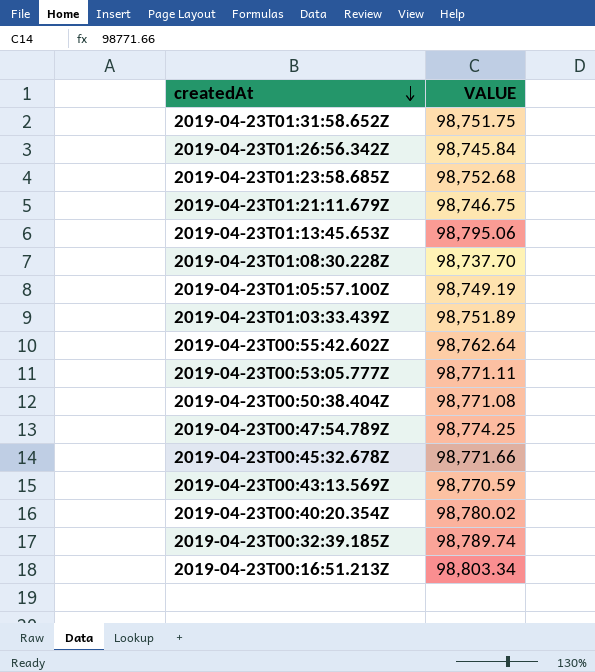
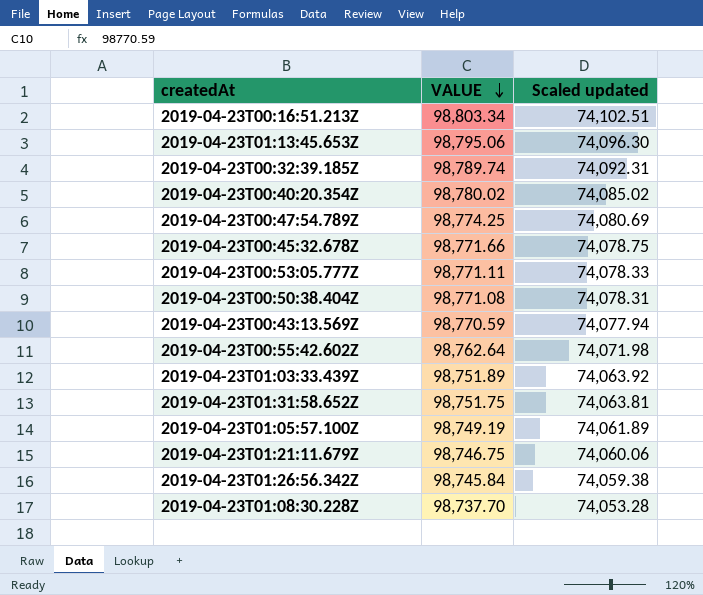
row order: createdAt descending -> VALUE descending
column Scaled updated | formula: none -> [VALUE] * 0.75
row 2019-04-23T01:23:58.685Z: 98,752.68 -> none

